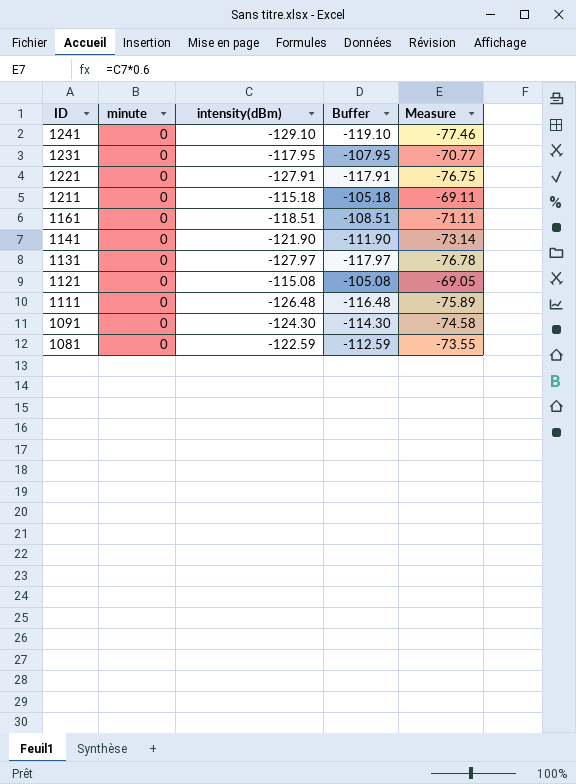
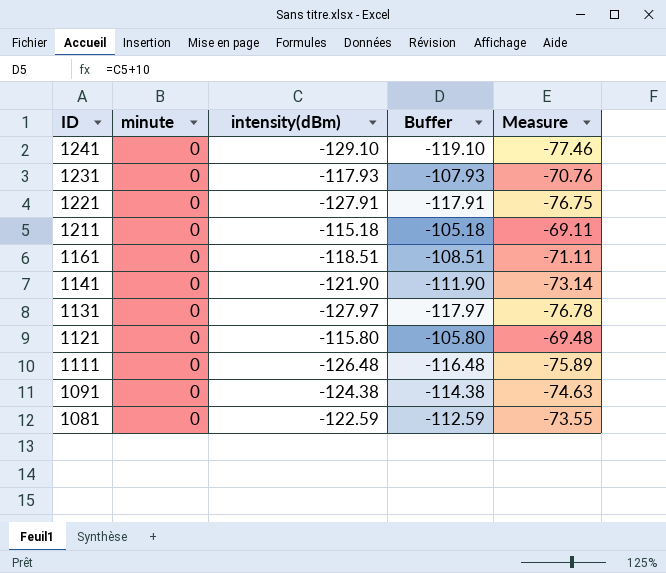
1231 | intensity(dBm): -117.95 -> -117.93
1231 | Buffer: -107.95 -> -107.93
1231 | Measure: -70.77 -> -70.76
1121 | intensity(dBm): -115.08 -> -115.80
1121 | Buffer: -105.08 -> -105.80
1121 | Measure: -69.05 -> -69.48
1091 | intensity(dBm): -124.30 -> -124.38
1091 | Buffer: -114.30 -> -114.38
1091 | Measure: -74.58 -> -74.63

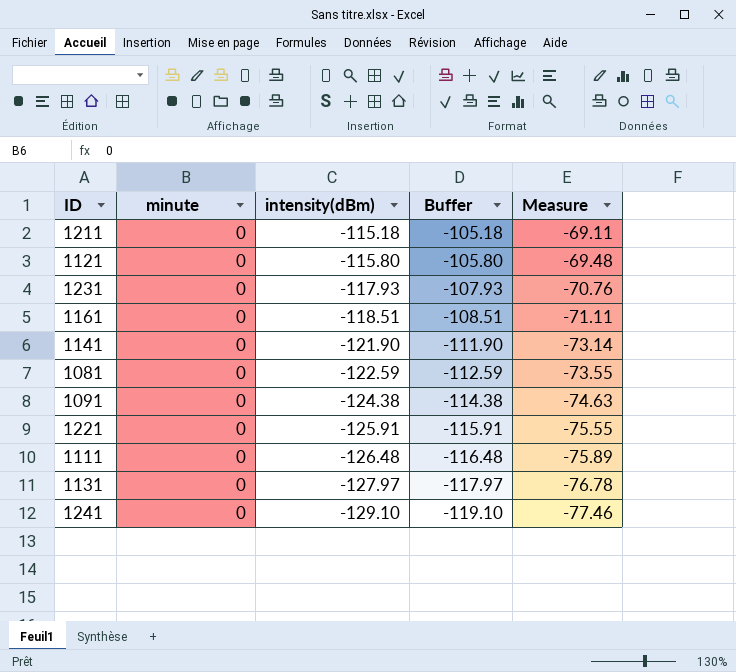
row order: ID descending -> intensity(dBm) descending
1221 | intensity(dBm): -127.91 -> -125.91
1221 | Buffer: -117.91 -> -115.91
1221 | Measure: -76.75 -> -75.55

